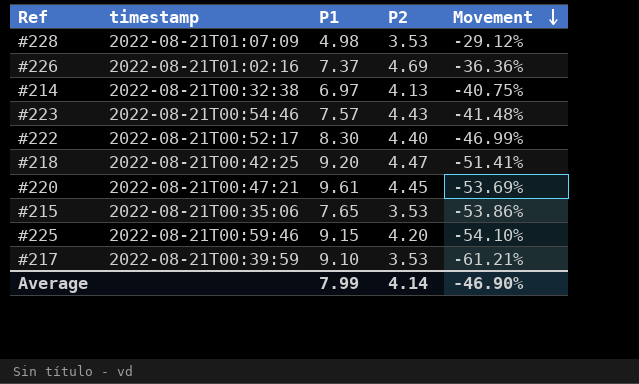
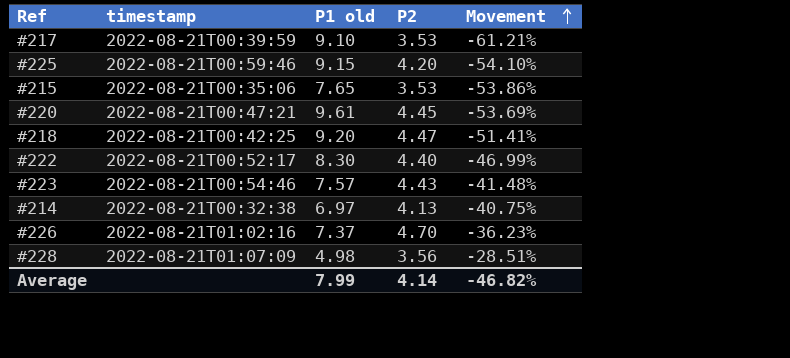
row order: Movement descending -> Movement ascending
column name: P1 -> P1 old
#226 | P2: 4.69 -> 4.70
#226 | Movement: -36.36% -> -36.23%
#228 | P2: 3.53 -> 3.56
#228 | Movement: -29.12% -> -28.51%
Average | Movement: -46.90% -> -46.82%

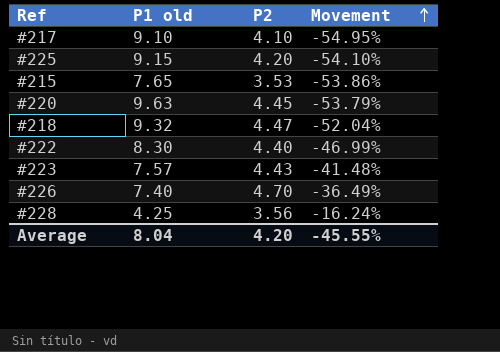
column timestamp | position: 2 -> none
row #214: 2022-08-21T00:32:38 | 6.97 | 4.13 | -40.75% -> none
#217 | P2: 3.53 -> 4.10
#217 | Movement: -61.21% -> -54.95%
#220 | P1 old: 9.61 -> 9.63
#220 | Movement: -53.69% -> -53.79%
#218 | P1 old: 9.20 -> 9.32
#218 | Movement: -51.41% -> -52.04%
#226 | P1 old: 7.37 -> 7.40
#226 | Movement: -36.23% -> -36.49%
#228 | P1 old: 4.98 -> 4.25
#228 | Movement: -28.51% -> -16.24%
Average | P1 old: 7.99 -> 8.04
Average | P2: 4.14 -> 4.20
Average | Movement: -46.82% -> -45.55%

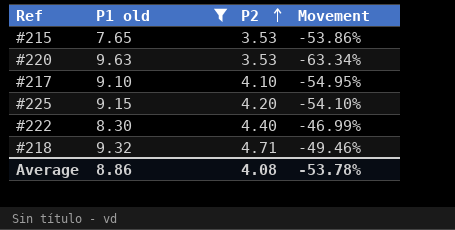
filter: none -> P1 old >= 7.65
row order: Movement ascending -> P2 ascending
#220 | P2: 4.45 -> 3.53
#220 | Movement: -53.79% -> -63.34%
#218 | P2: 4.47 -> 4.71
#218 | Movement: -52.04% -> -49.46%
Average | P1 old: 8.04 -> 8.86
Average | P2: 4.20 -> 4.08
Average | Movement: -45.55% -> -53.78%

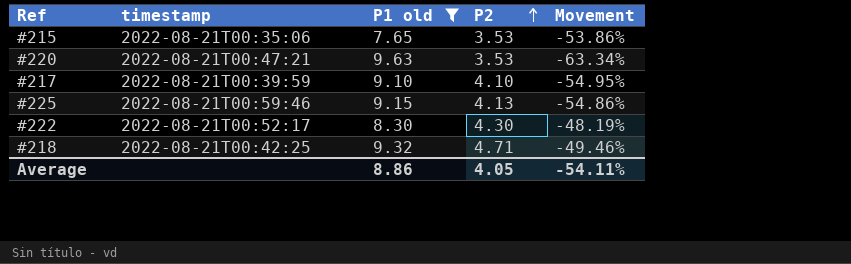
column timestamp | position: none -> 2
#225 | P2: 4.20 -> 4.13
#225 | Movement: -54.10% -> -54.86%
#222 | P2: 4.40 -> 4.30
#222 | Movement: -46.99% -> -48.19%
Average | P2: 4.08 -> 4.05
Average | Movement: -53.78% -> -54.11%

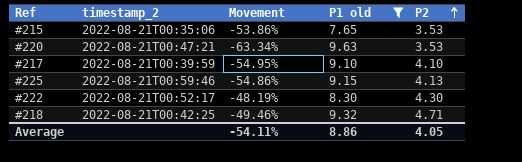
column name: timestamp -> timestamp_2
column Movement | position: 5 -> 3

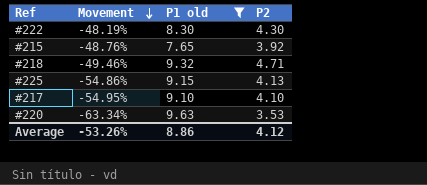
row order: P2 ascending -> Movement descending
column timestamp_2 | position: 2 -> none
#215 | Movement: -53.86% -> -48.76%
#215 | P2: 3.53 -> 3.92
Average | Movement: -54.11% -> -53.26%
Average | P2: 4.05 -> 4.12

